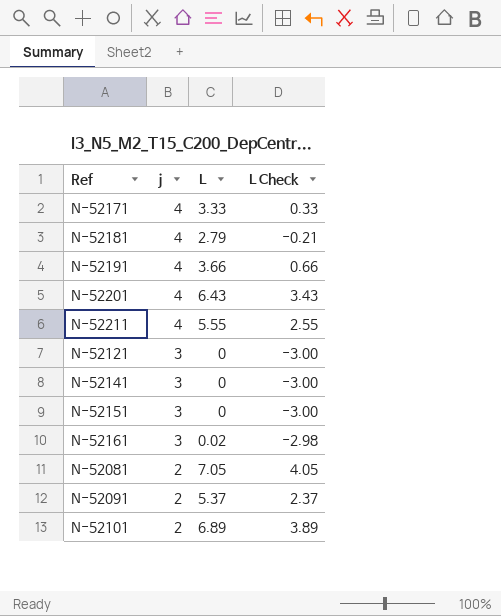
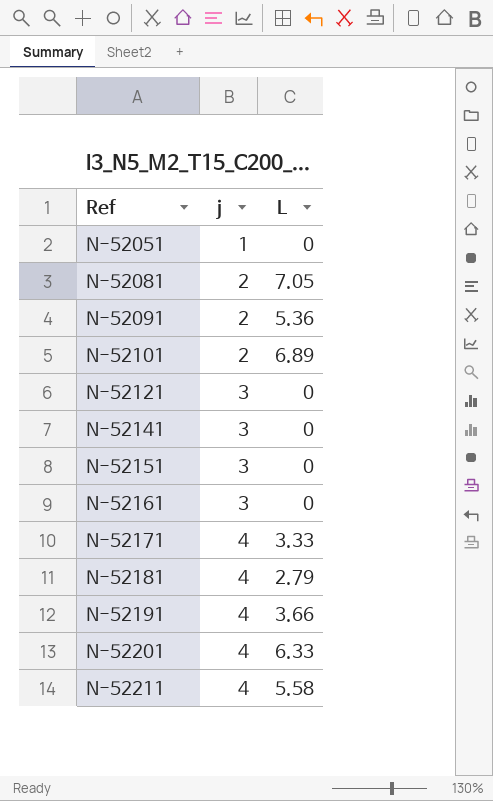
row order: j descending -> Ref ascending
column L Check | formula: [L] - 3 -> none
row N-52051: none -> 1 | 0
N-52091 | L: 5.37 -> 5.36
N-52161 | L: 0.02 -> 0
N-52201 | L: 6.43 -> 6.33
N-52211 | L: 5.55 -> 5.58

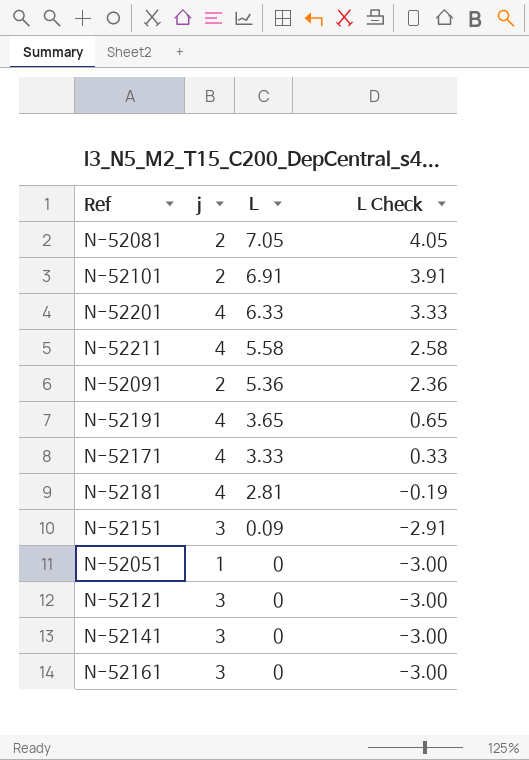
row order: Ref ascending -> L descending
column L Check | formula: none -> [L] - 3
N-52101 | L: 6.89 -> 6.91
N-52191 | L: 3.66 -> 3.65
N-52181 | L: 2.79 -> 2.81
N-52151 | L: 0 -> 0.09

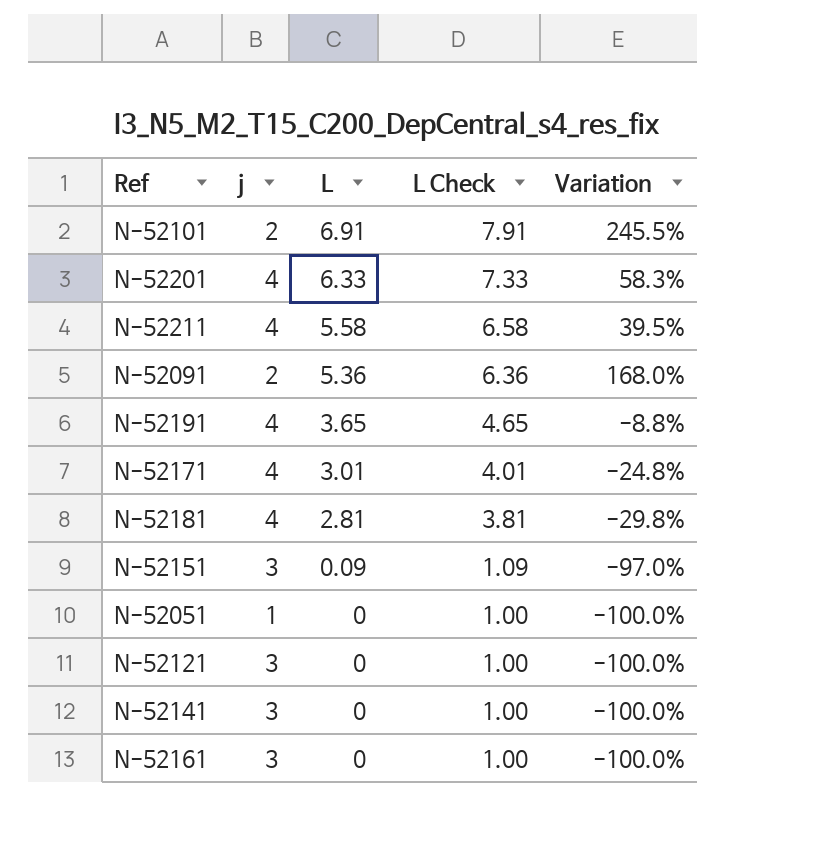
column L Check | formula: [L] - 3 -> [L] + 1
column Variation | formula: none -> ([L] - [j]) / [j]
row N-52081: 2 | 7.05 | 4.05 -> none
N-52171 | L: 3.33 -> 3.01

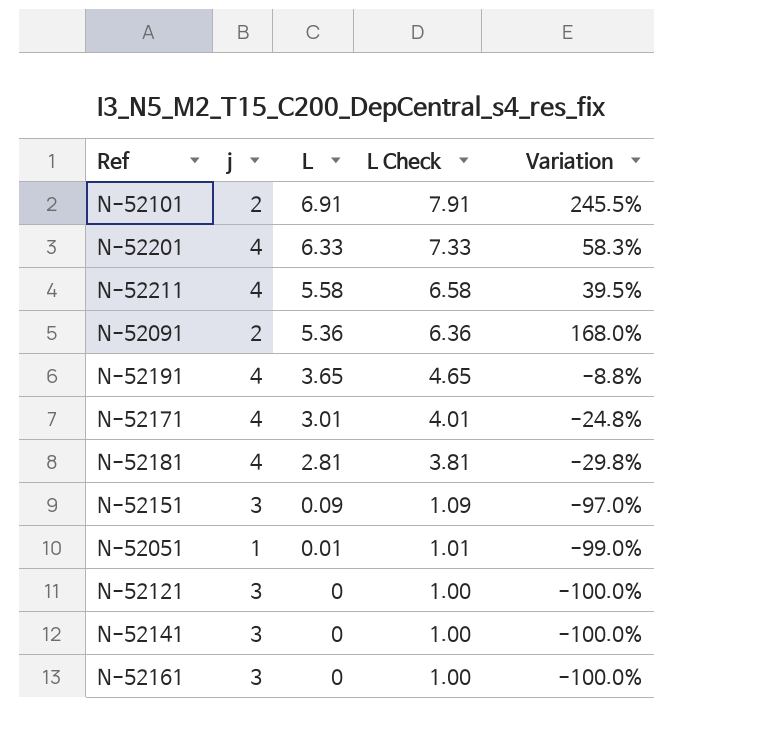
N-52051 | L: 0 -> 0.01
N-52051 | L Check: 1.00 -> 1.01
N-52051 | Variation: -100.0% -> -99.0%

